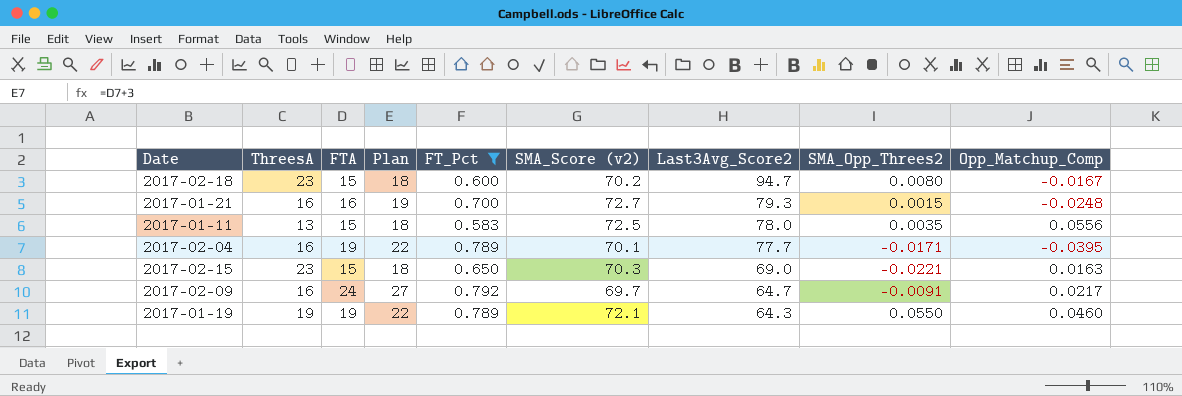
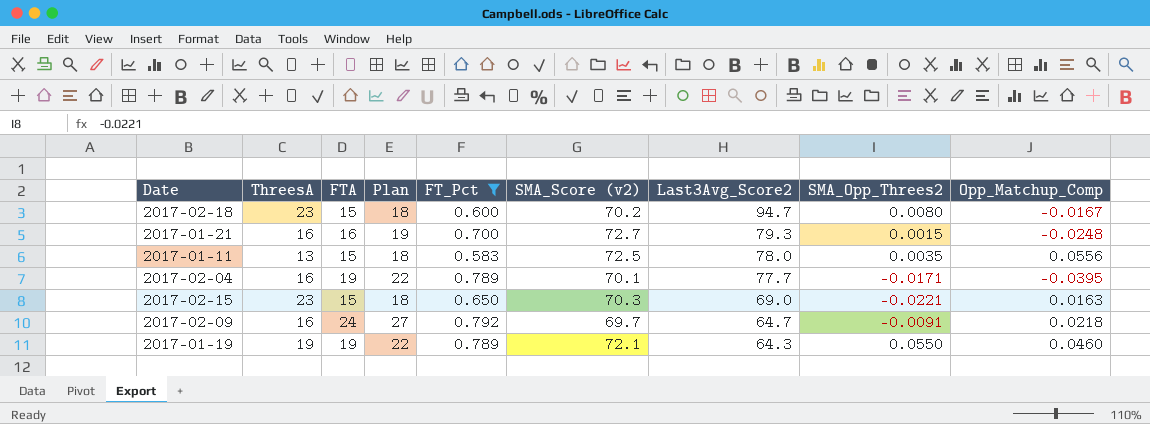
2017-02-09 | Opp_Matchup_Comp: 0.0217 -> 0.0218

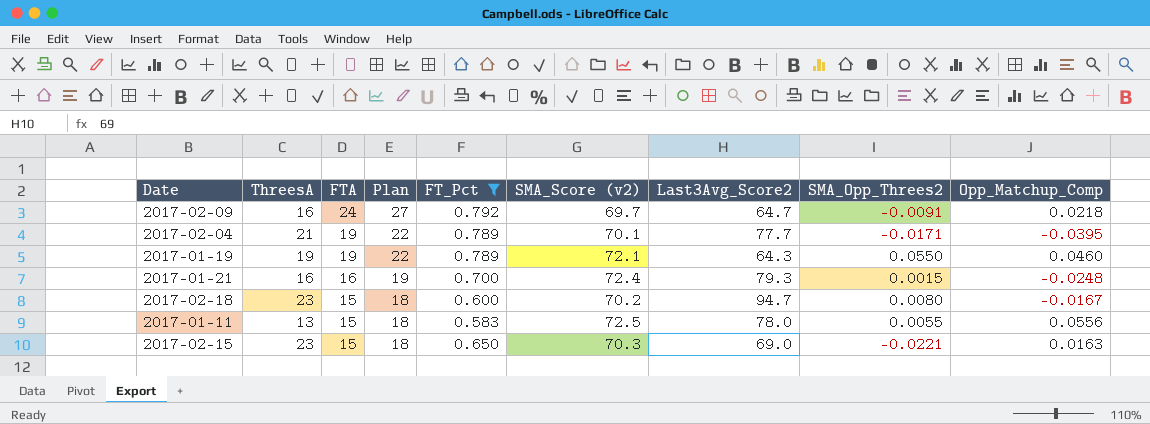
row order: Last3Avg_Score2 descending -> FTA descending
2017-02-04 | ThreesA: 16 -> 21
2017-01-21 | SMA_Score (v2): 72.7 -> 72.4
2017-01-11 | SMA_Opp_Threes2: 0.0035 -> 0.0055

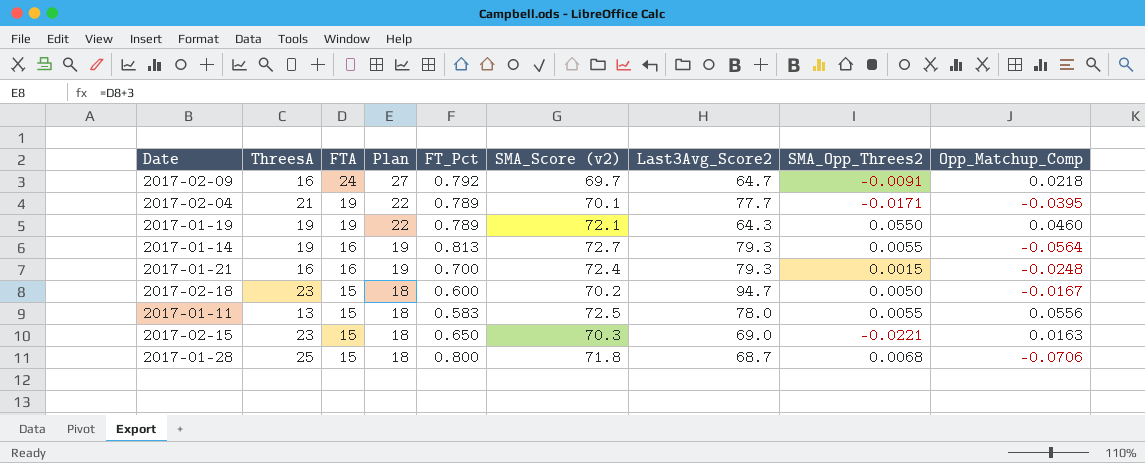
filter: FT_Pct <= 0.792 -> none
2017-02-18 | SMA_Opp_Threes2: 0.0080 -> 0.0050

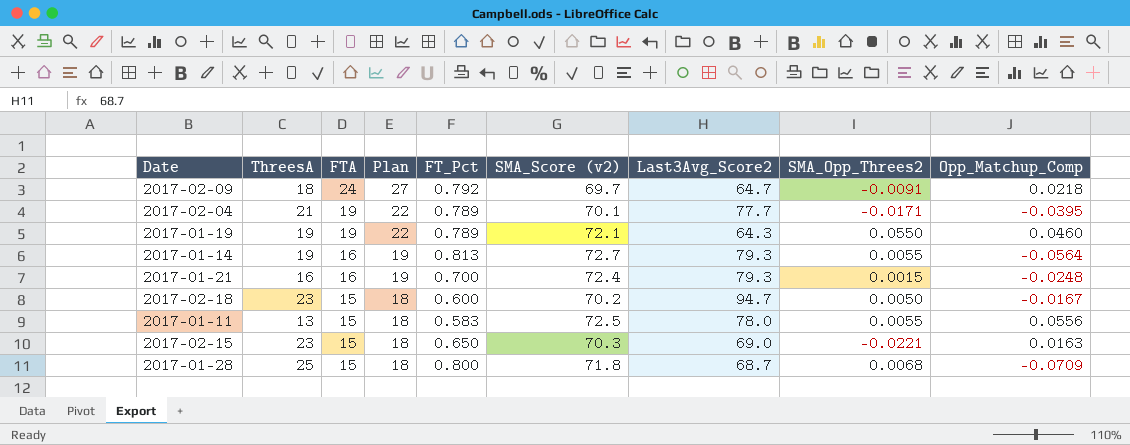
2017-02-09 | ThreesA: 16 -> 18
2017-01-28 | Opp_Matchup_Comp: -0.0706 -> -0.0709

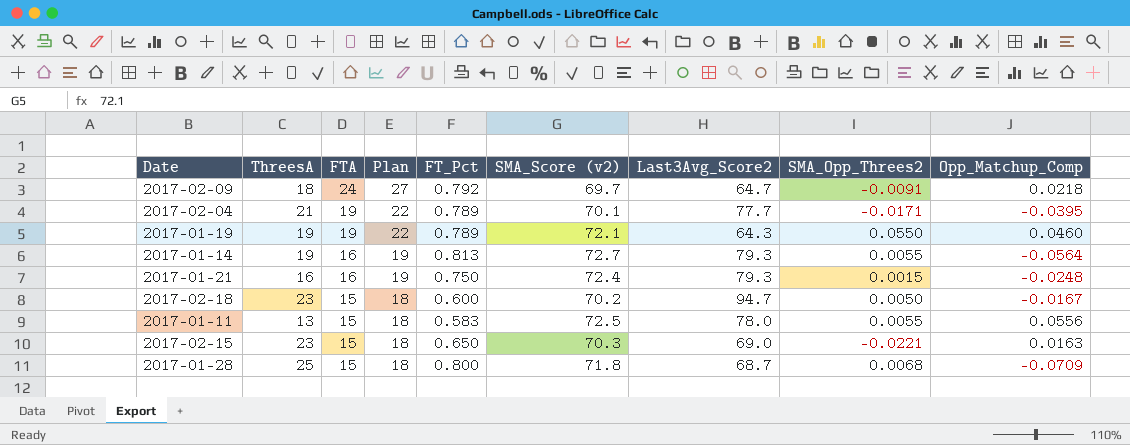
2017-01-21 | FT_Pct: 0.700 -> 0.750

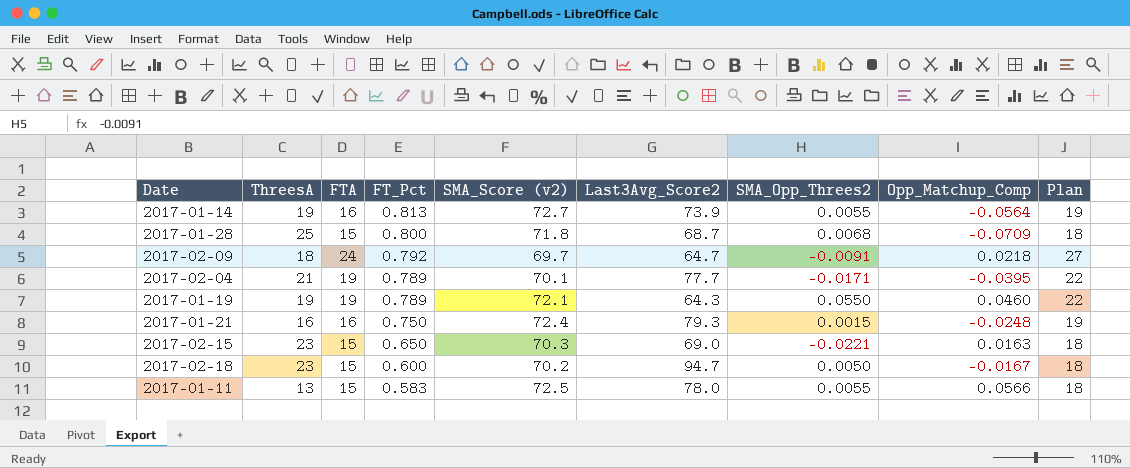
row order: FTA descending -> FT_Pct descending
column Plan | position: 4 -> 9
2017-01-14 | Last3Avg_Score2: 79.3 -> 73.9
2017-01-11 | Opp_Matchup_Comp: 0.0556 -> 0.0566

